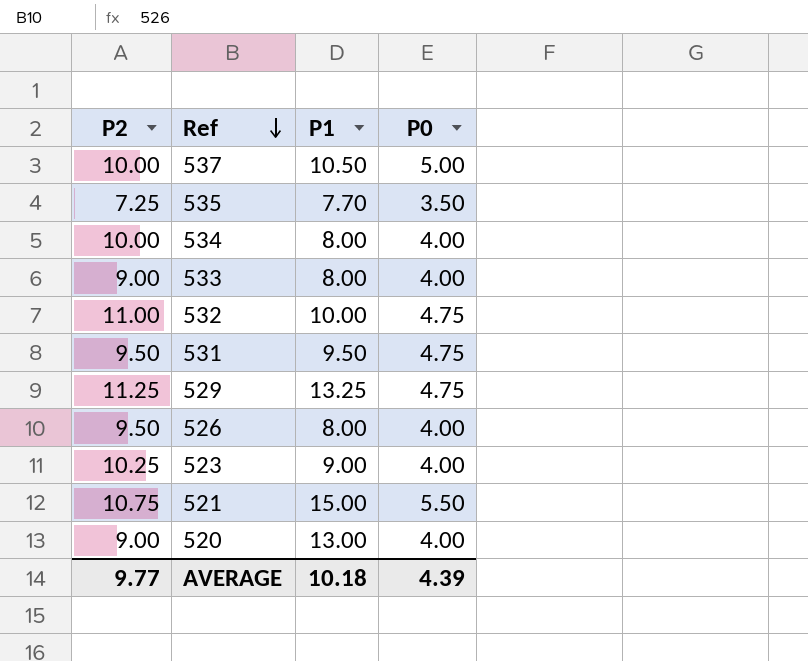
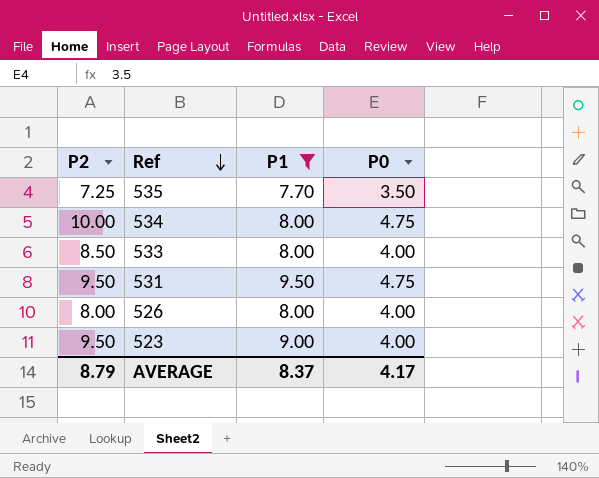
filter: none -> P1 <= 9.50
534 | P0: 4.00 -> 4.75
533 | P2: 9.00 -> 8.50
526 | P2: 9.50 -> 8.00
523 | P2: 10.25 -> 9.50
AVERAGE | P2: 9.77 -> 8.79
AVERAGE | P1: 10.18 -> 8.37
AVERAGE | P0: 4.39 -> 4.17

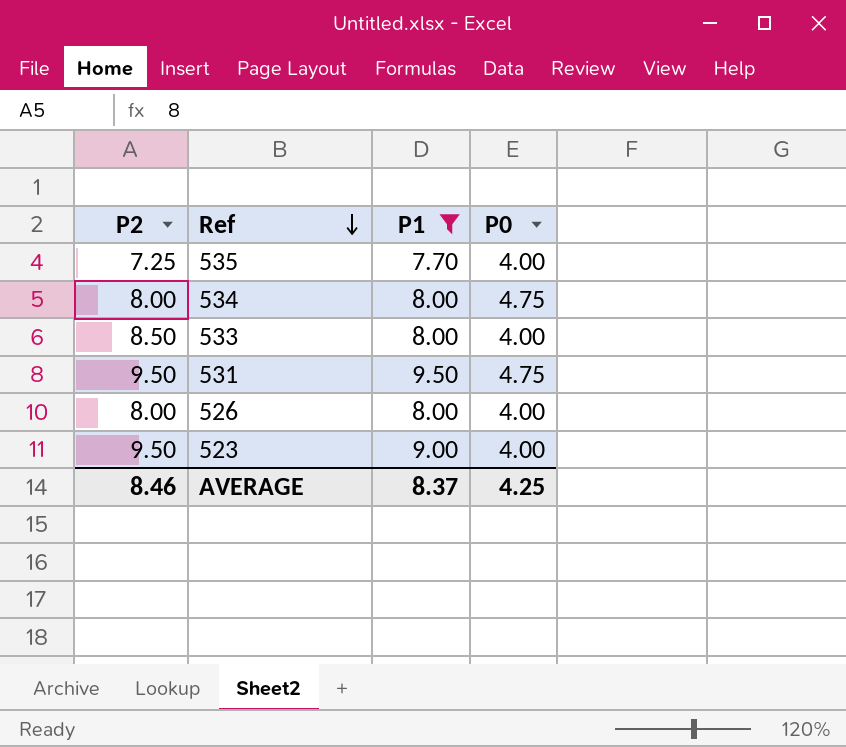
535 | P0: 3.50 -> 4.00
534 | P2: 10.00 -> 8.00
AVERAGE | P2: 8.79 -> 8.46
AVERAGE | P0: 4.17 -> 4.25

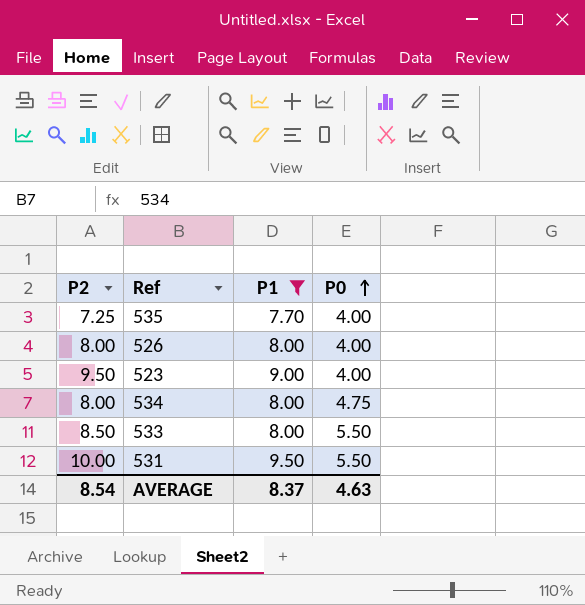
row order: Ref descending -> P0 ascending
533 | P0: 4.00 -> 5.50
531 | P2: 9.50 -> 10.00
531 | P0: 4.75 -> 5.50
AVERAGE | P2: 8.46 -> 8.54
AVERAGE | P0: 4.25 -> 4.63

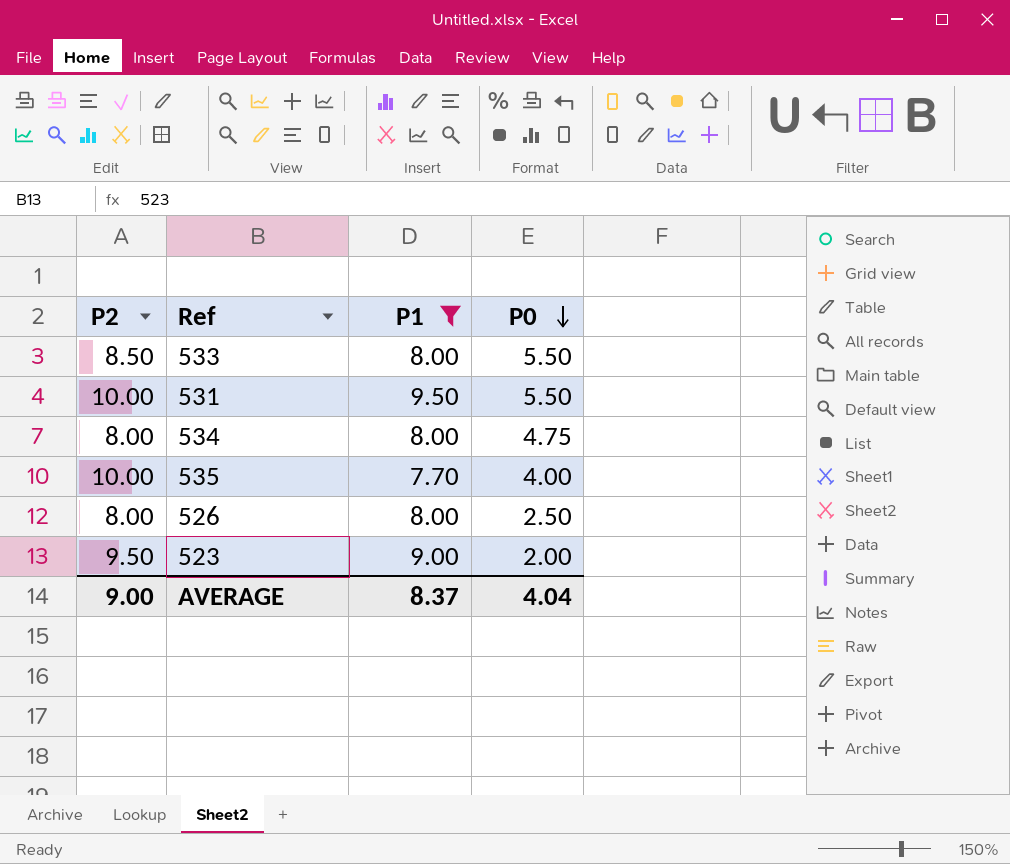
row order: P0 ascending -> P0 descending
535 | P2: 7.25 -> 10.00
526 | P0: 4.00 -> 2.50
523 | P0: 4.00 -> 2.00
AVERAGE | P2: 8.54 -> 9.00
AVERAGE | P0: 4.63 -> 4.04

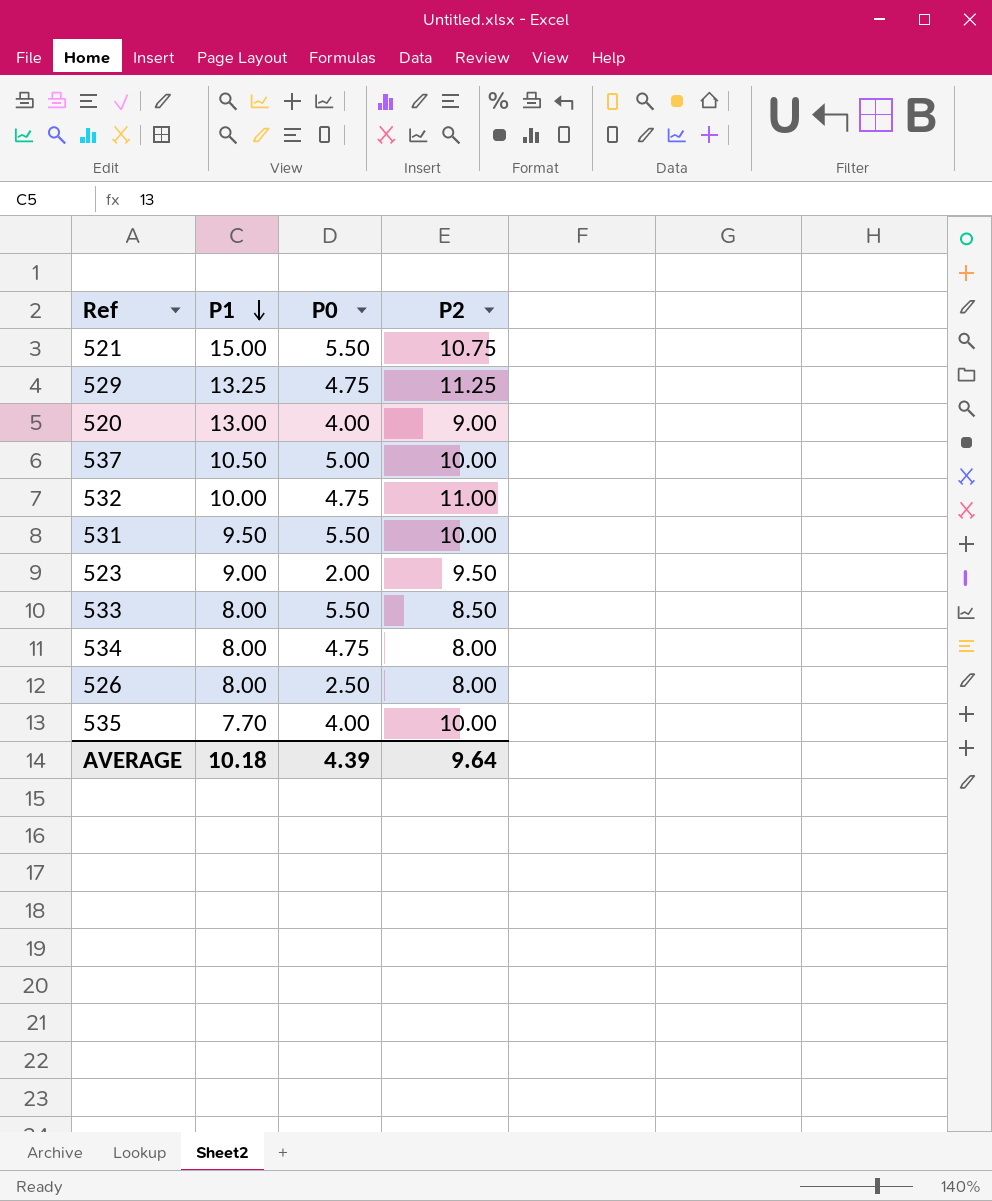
filter: P1 <= 9.50 -> none
row order: P0 descending -> P1 descending
column P2 | position: 1 -> 4
AVERAGE | P1: 8.37 -> 10.18
AVERAGE | P0: 4.04 -> 4.39
AVERAGE | P2: 9.00 -> 9.64

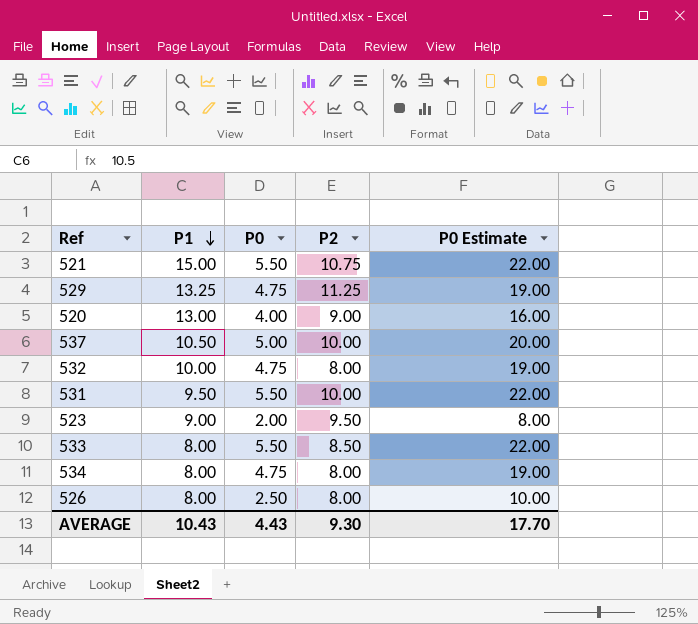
column P0 Estimate | formula: none -> [P0] * 4
row 535: 7.70 | 4.00 | 10.00 -> none
532 | P2: 11.00 -> 8.00
AVERAGE | P1: 10.18 -> 10.43
AVERAGE | P0: 4.39 -> 4.43
AVERAGE | P2: 9.64 -> 9.30

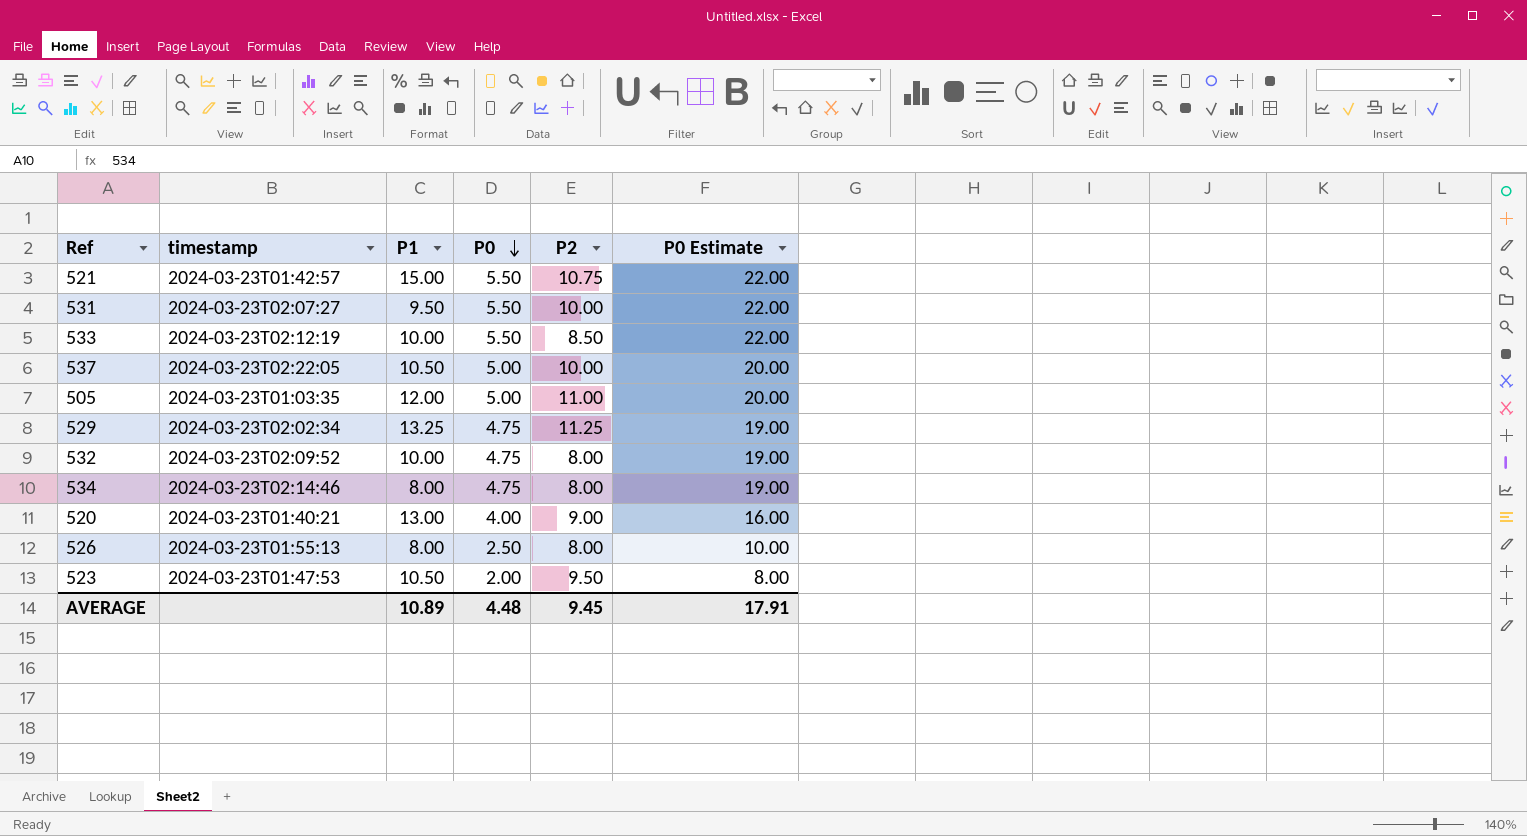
row order: P1 descending -> P0 descending
column timestamp | position: none -> 2
533 | P1: 8.00 -> 10.00
row 505: none -> 2024-03-23T01:03:35 | 12.00 | 5.00 | 11.00 | 20.00
523 | P1: 9.00 -> 10.50
AVERAGE | P1: 10.43 -> 10.89
AVERAGE | P0: 4.43 -> 4.48
AVERAGE | P2: 9.30 -> 9.45
AVERAGE | P0 Estimate: 17.70 -> 17.91

